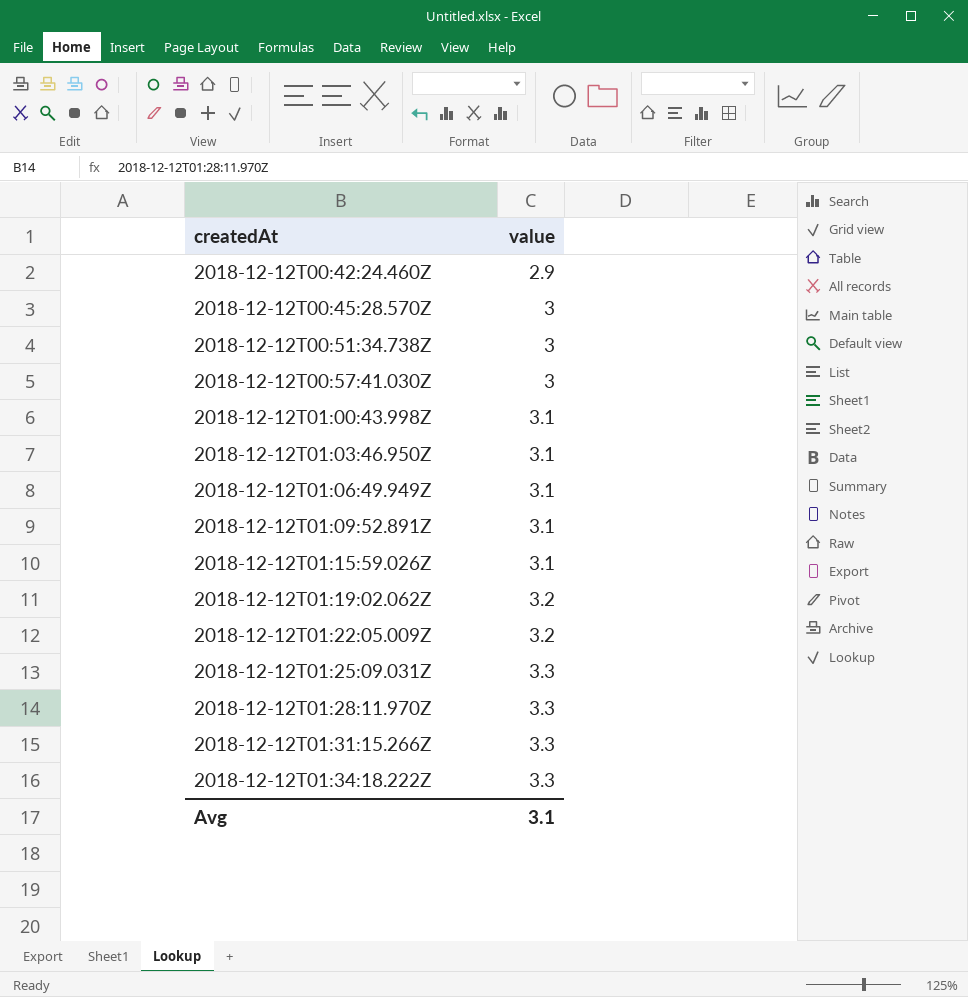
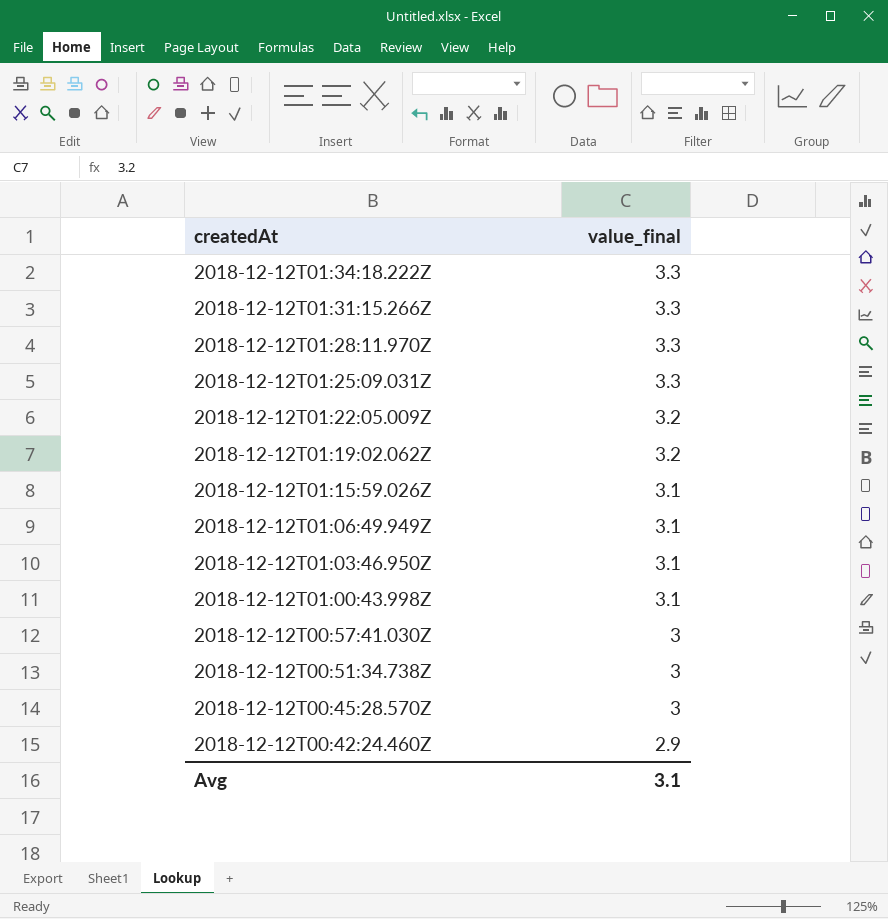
row order: createdAt ascending -> createdAt descending
column name: value -> value_final
row 2018-12-12T01:09:52.891Z: 3.1 -> none

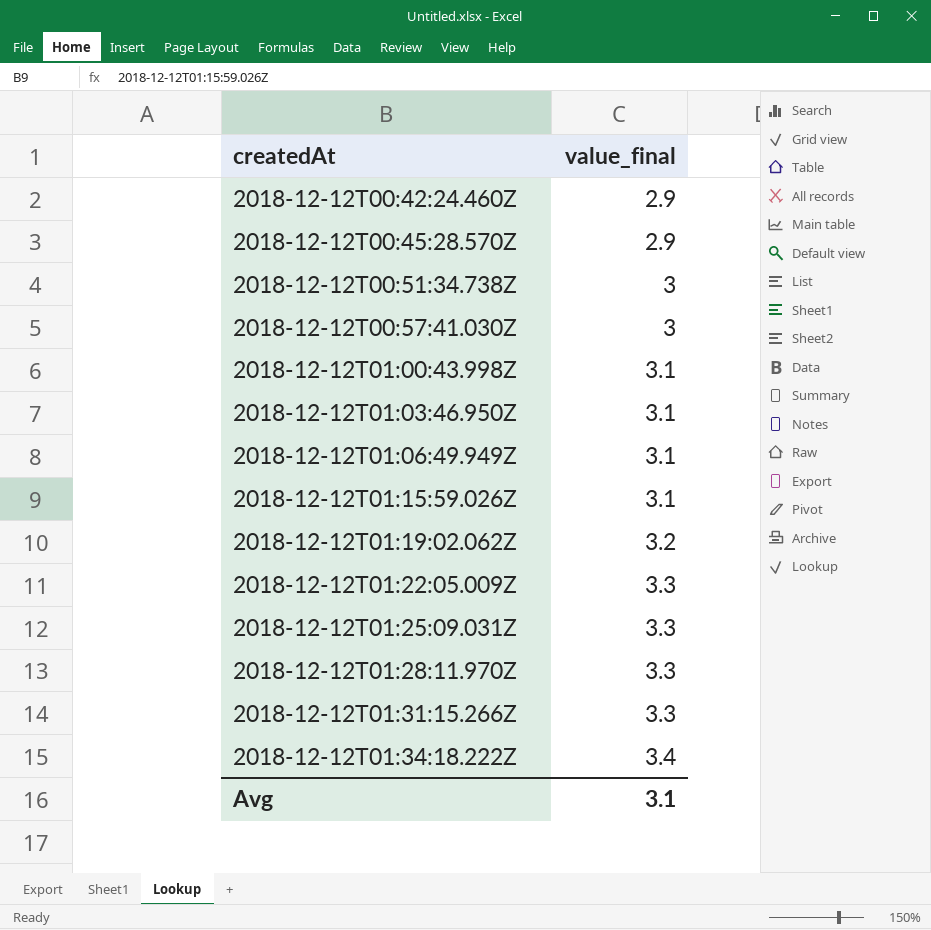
row order: createdAt descending -> createdAt ascending
2018-12-12T00:45:28.570Z | value_final: 3 -> 2.9
2018-12-12T01:22:05.009Z | value_final: 3.2 -> 3.3
2018-12-12T01:34:18.222Z | value_final: 3.3 -> 3.4

